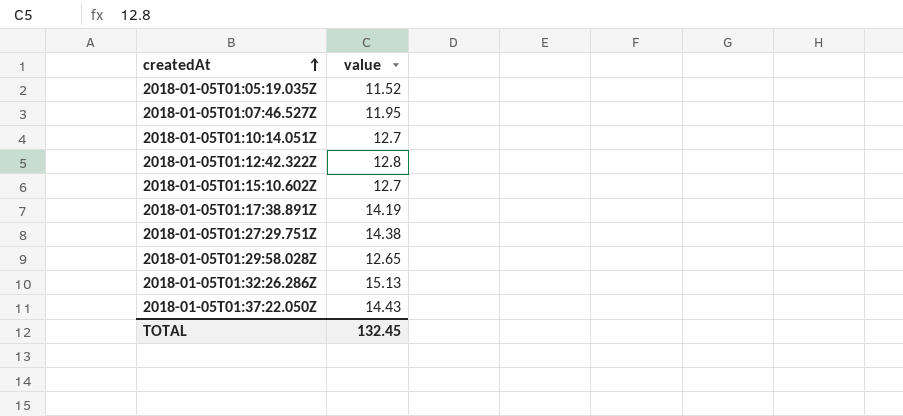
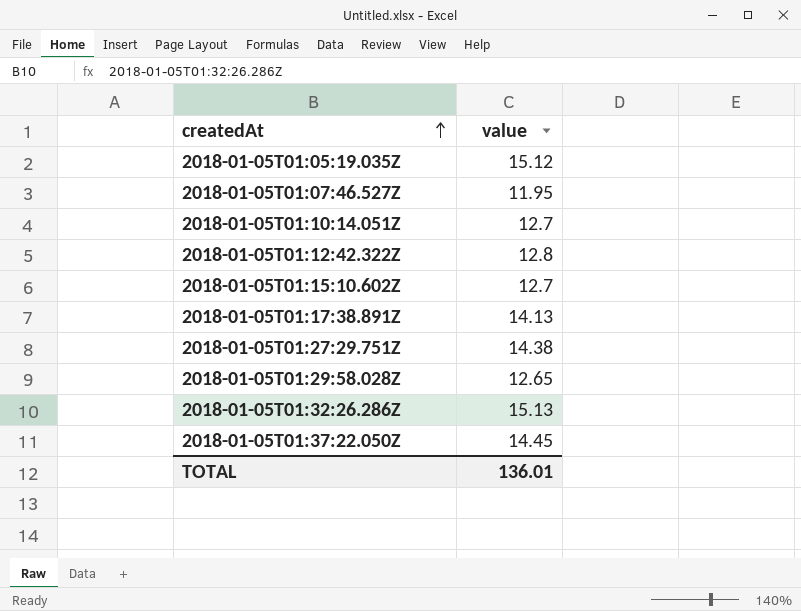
2018-01-05T01:05:19.035Z | value: 11.52 -> 15.12
2018-01-05T01:17:38.891Z | value: 14.19 -> 14.13
2018-01-05T01:37:22.050Z | value: 14.43 -> 14.45
TOTAL | value: 132.45 -> 136.01

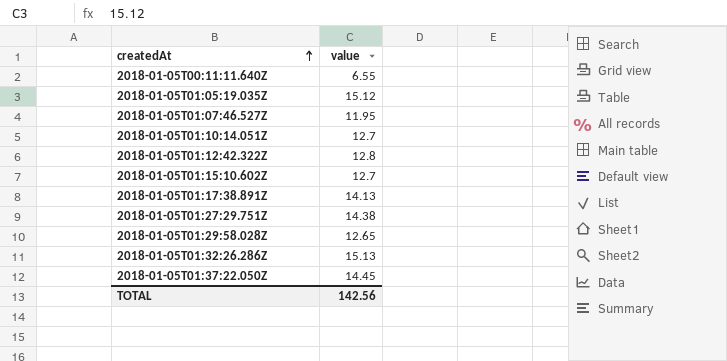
row 2018-01-05T00:11:11.640Z: none -> 6.55
TOTAL | value: 136.01 -> 142.56

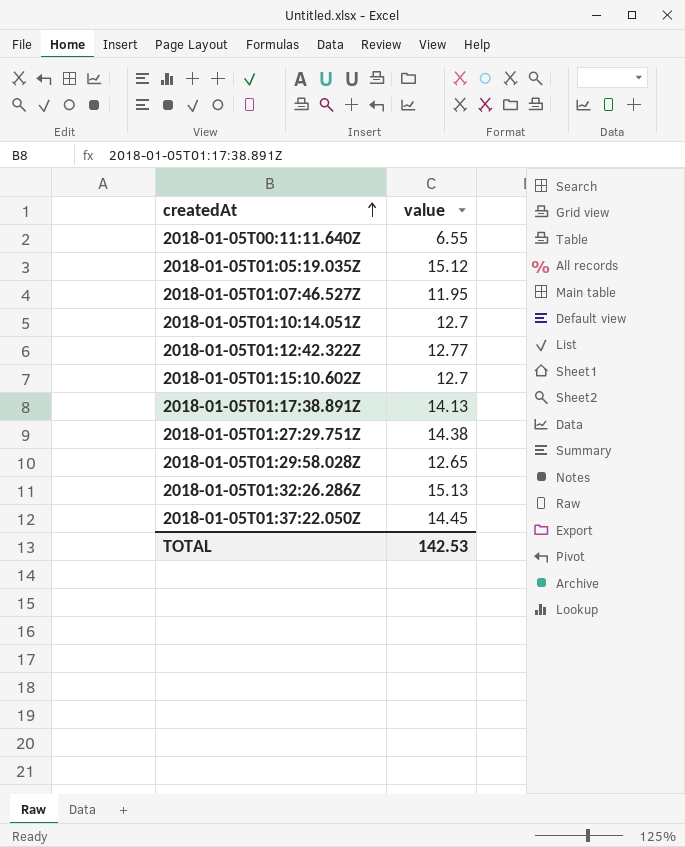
2018-01-05T01:12:42.322Z | value: 12.8 -> 12.77
TOTAL | value: 142.56 -> 142.53

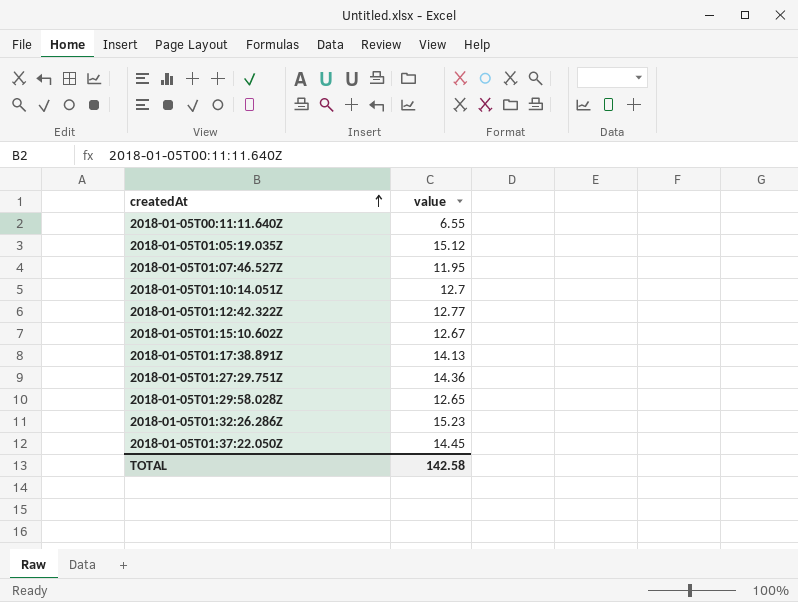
2018-01-05T01:15:10.602Z | value: 12.7 -> 12.67
2018-01-05T01:27:29.751Z | value: 14.38 -> 14.36
2018-01-05T01:32:26.286Z | value: 15.13 -> 15.23
TOTAL | value: 142.53 -> 142.58

